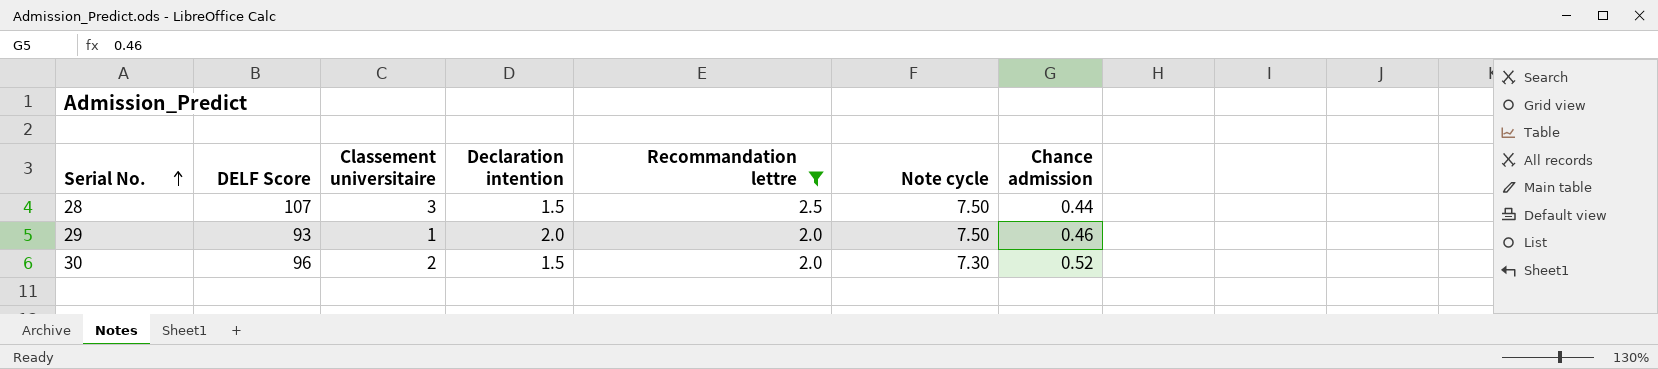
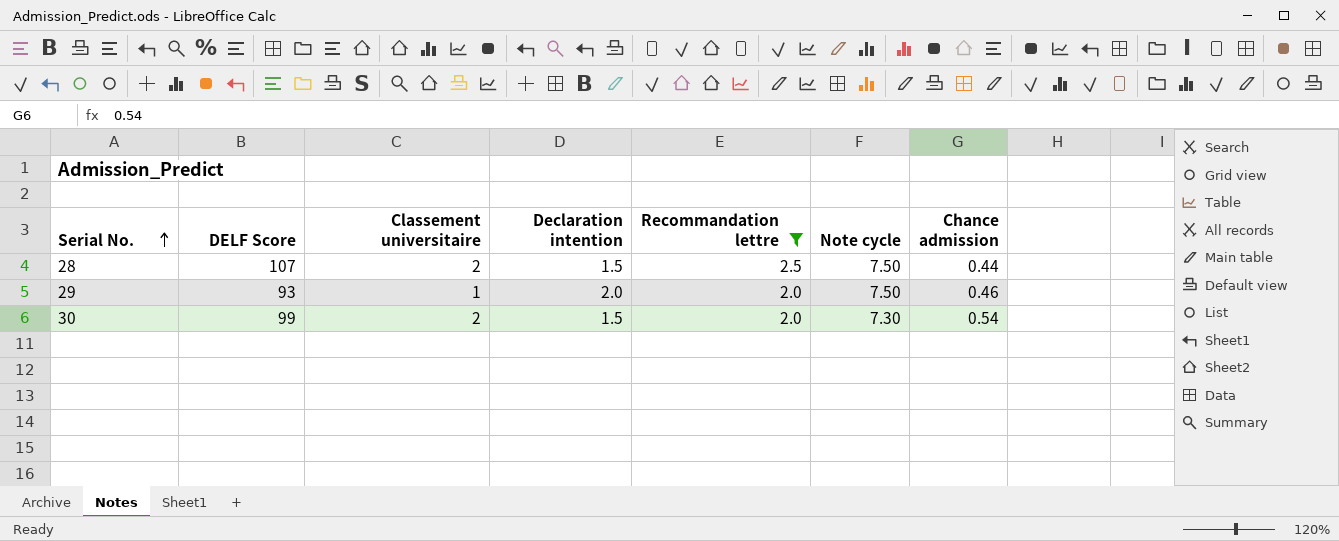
28 | Classement universitaire: 3 -> 2
30 | DELF Score: 96 -> 99
30 | Chance admission: 0.52 -> 0.54

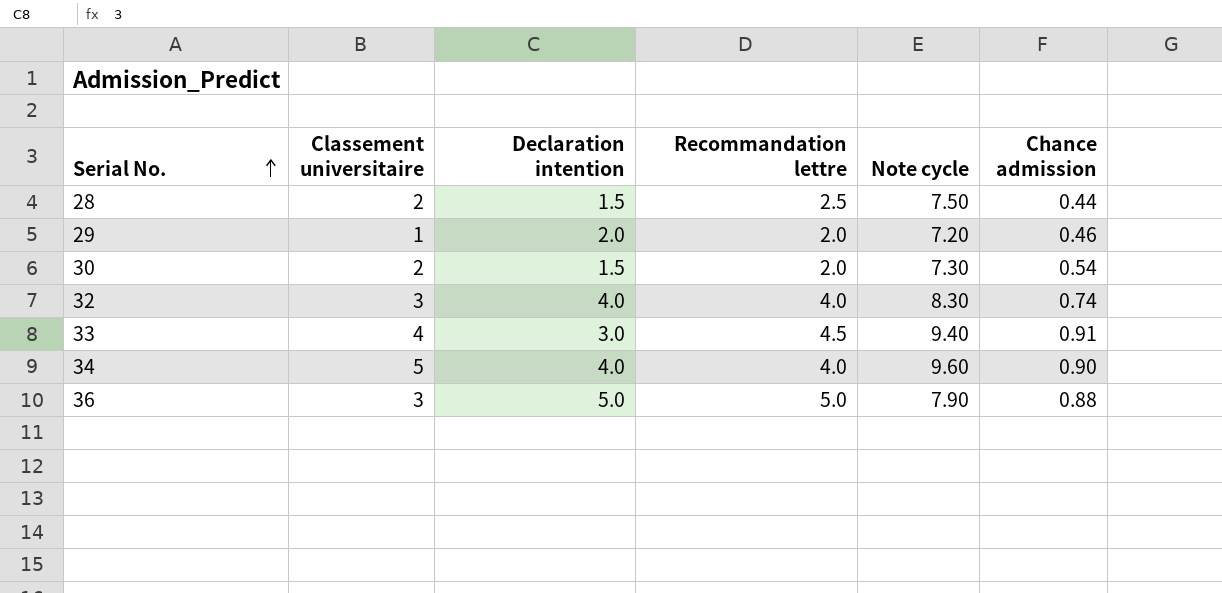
filter: Recommandation lettre <= 2.5 -> none
column DELF Score | position: 2 -> none
29 | Note cycle: 7.50 -> 7.20

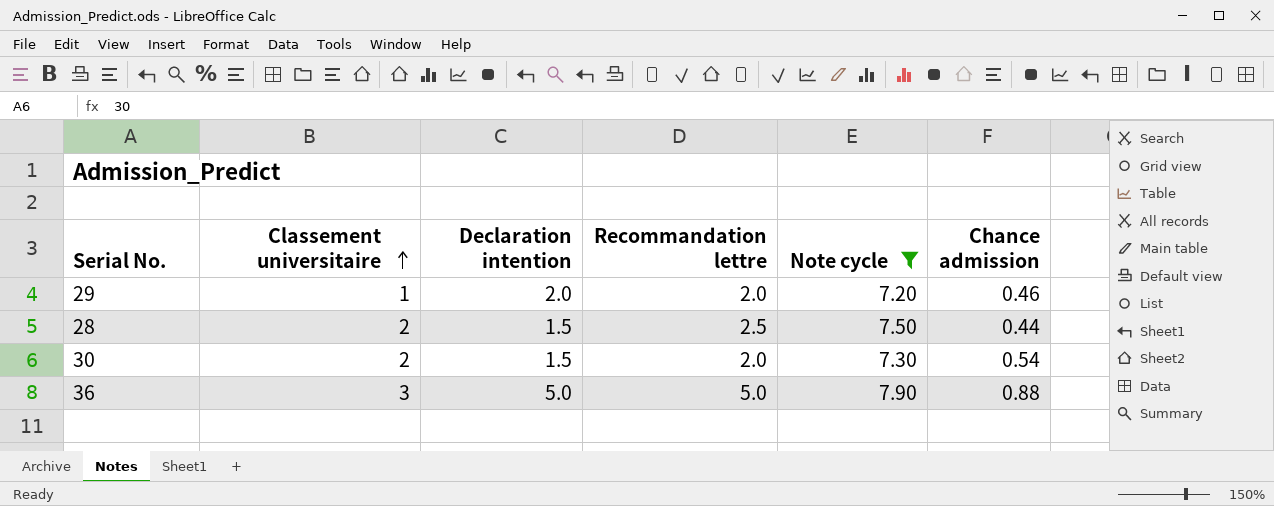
filter: none -> Note cycle <= 7.90
row order: Serial No. ascending -> Classement universitaire ascending

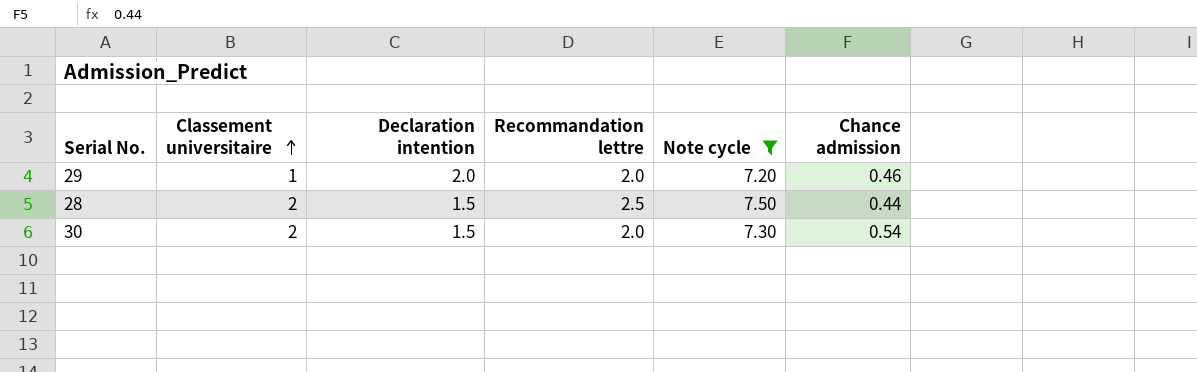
row 36: 3 | 5.0 | 5.0 | 7.90 | 0.88 -> none

